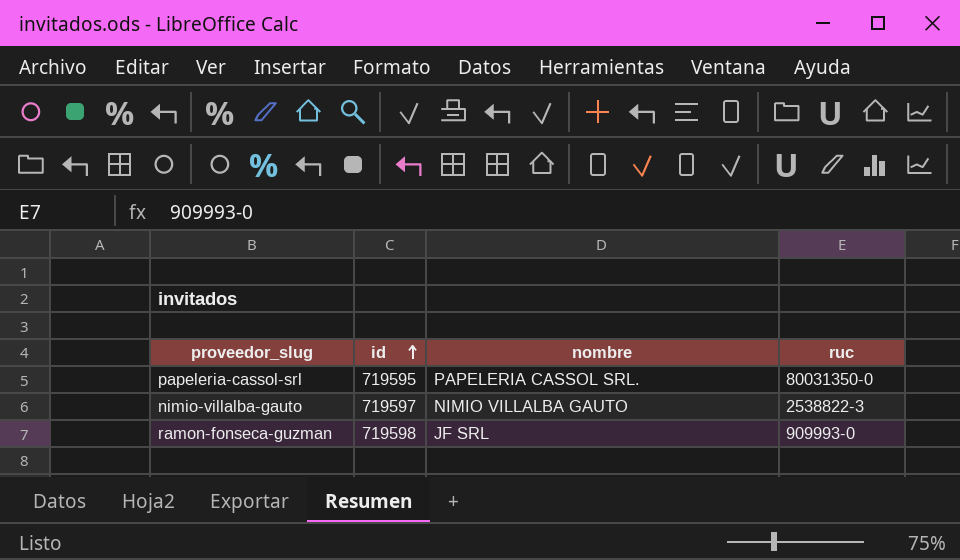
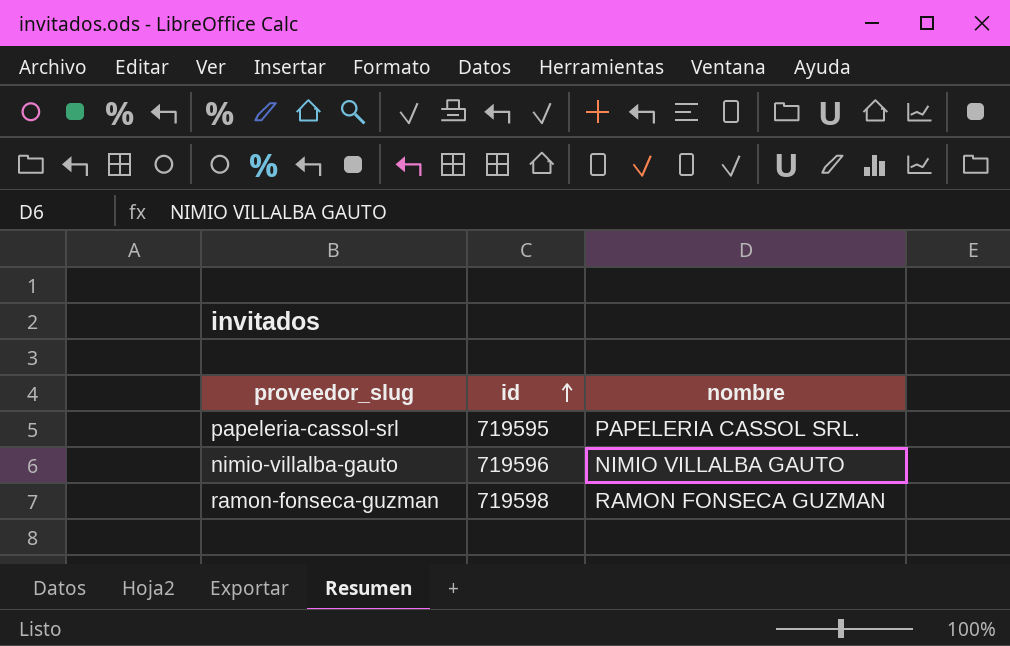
column ruc | position: 4 -> none
nimio-villalba-gauto | id: 719597 -> 719596
ramon-fonseca-guzman | nombre: JF SRL -> RAMON FONSECA GUZMAN

